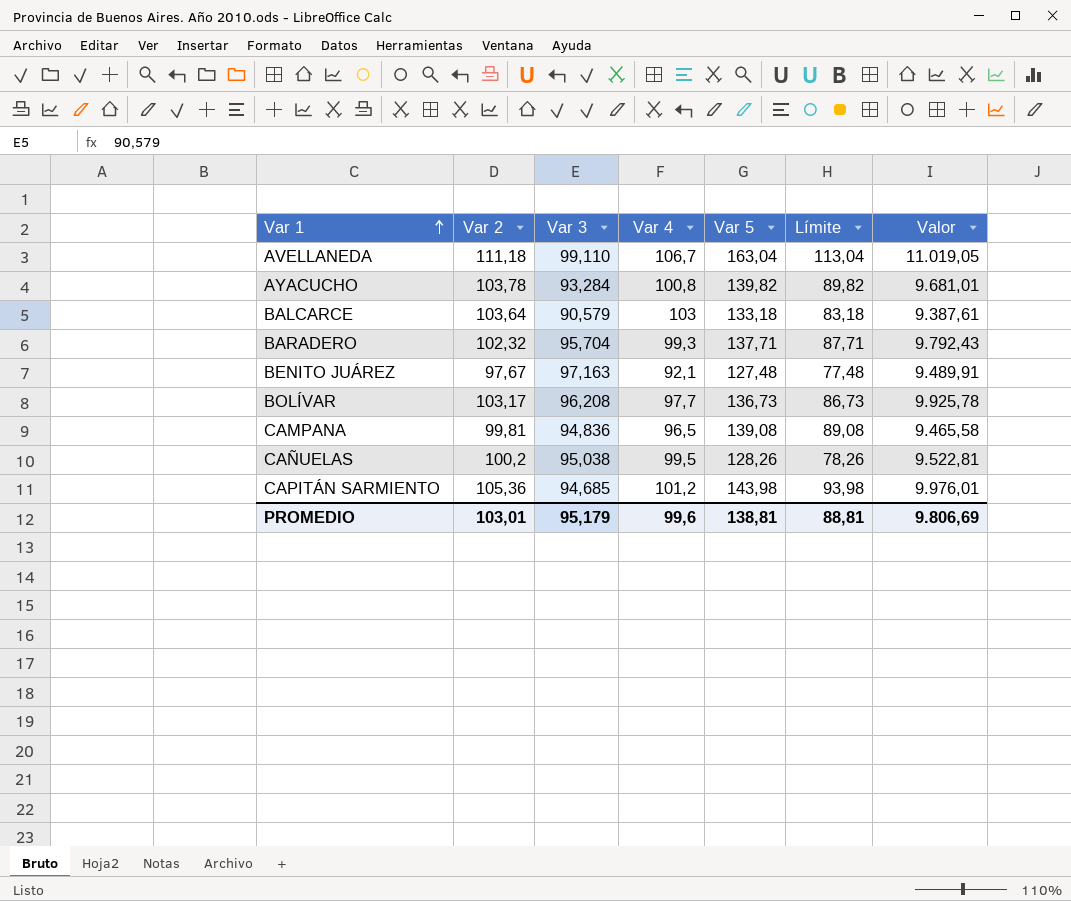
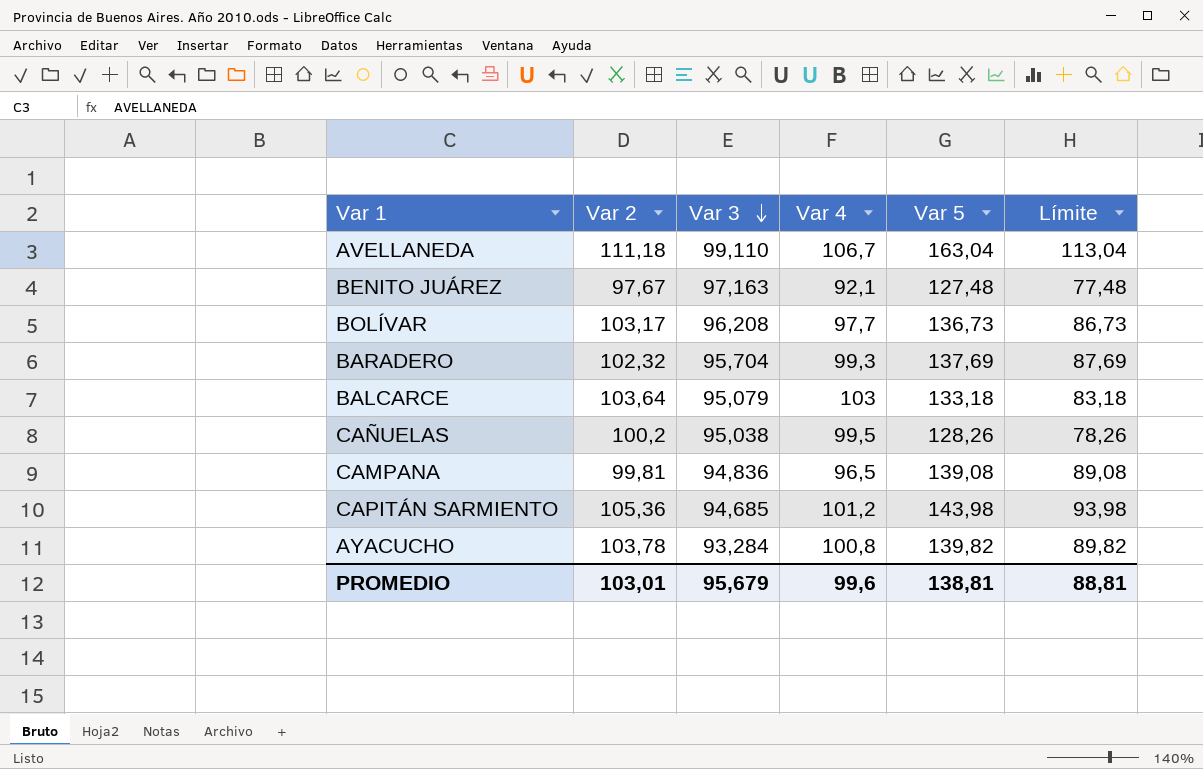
row order: Var 1 ascending -> Var 3 descending
column Valor | formula: [Var 2] * [Var 3] -> none
BARADERO | Var 5: 137,71 -> 137,69
BARADERO | Límite: 87,71 -> 87,69
BALCARCE | Var 3: 90,579 -> 95,079
PROMEDIO | Var 3: 95,179 -> 95,679

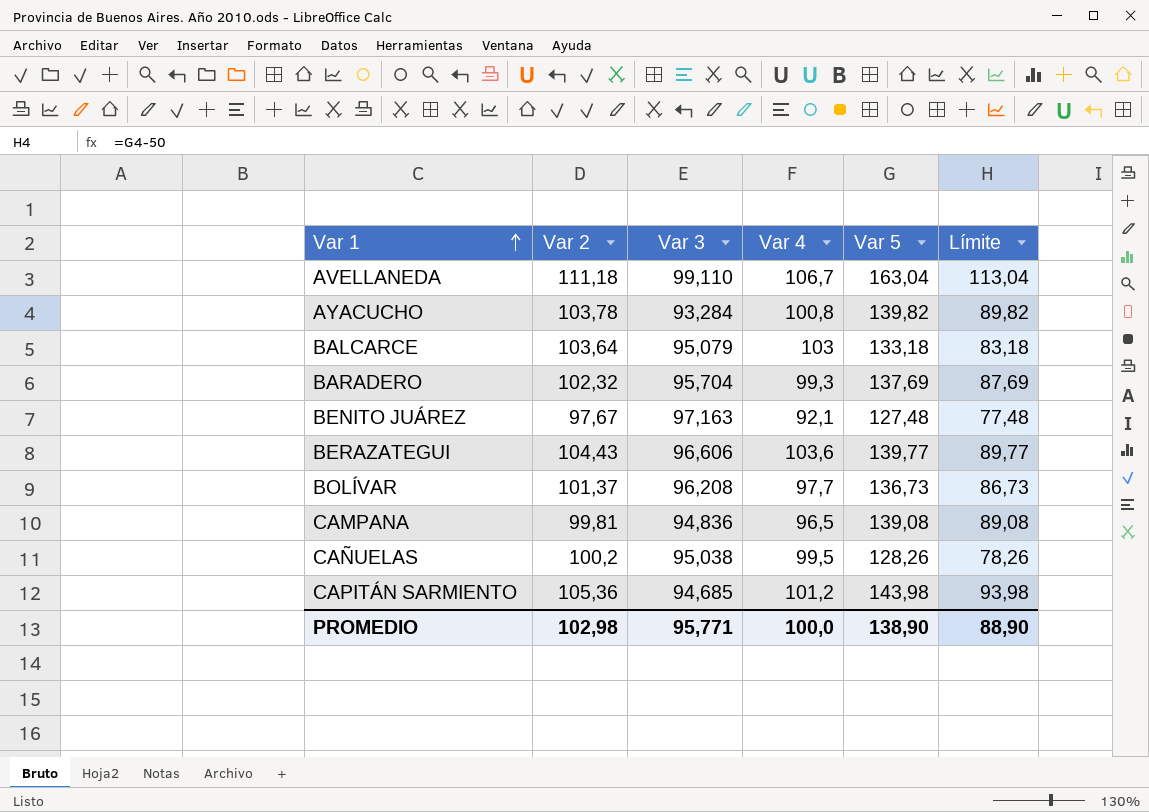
row order: Var 3 descending -> Var 1 ascending
row BERAZATEGUI: none -> 104,43 | 96,606 | 103,6 | 139,77 | 89,77
BOLÍVAR | Var 2: 103,17 -> 101,37
PROMEDIO | Var 2: 103,01 -> 102,98
PROMEDIO | Var 3: 95,679 -> 95,771
PROMEDIO | Var 4: 99,6 -> 100,0
PROMEDIO | Var 5: 138,81 -> 138,90
PROMEDIO | Límite: 88,81 -> 88,90

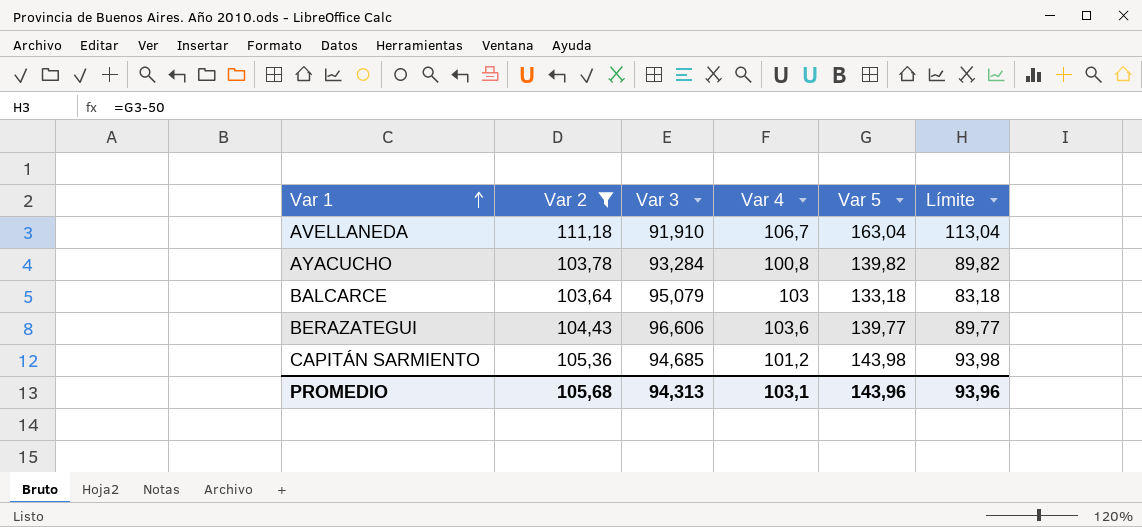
filter: none -> Var 2 >= 103,64
AVELLANEDA | Var 3: 99,110 -> 91,910
PROMEDIO | Var 2: 102,98 -> 105,68
PROMEDIO | Var 3: 95,771 -> 94,313
PROMEDIO | Var 4: 100,0 -> 103,1
PROMEDIO | Var 5: 138,90 -> 143,96
PROMEDIO | Límite: 88,90 -> 93,96

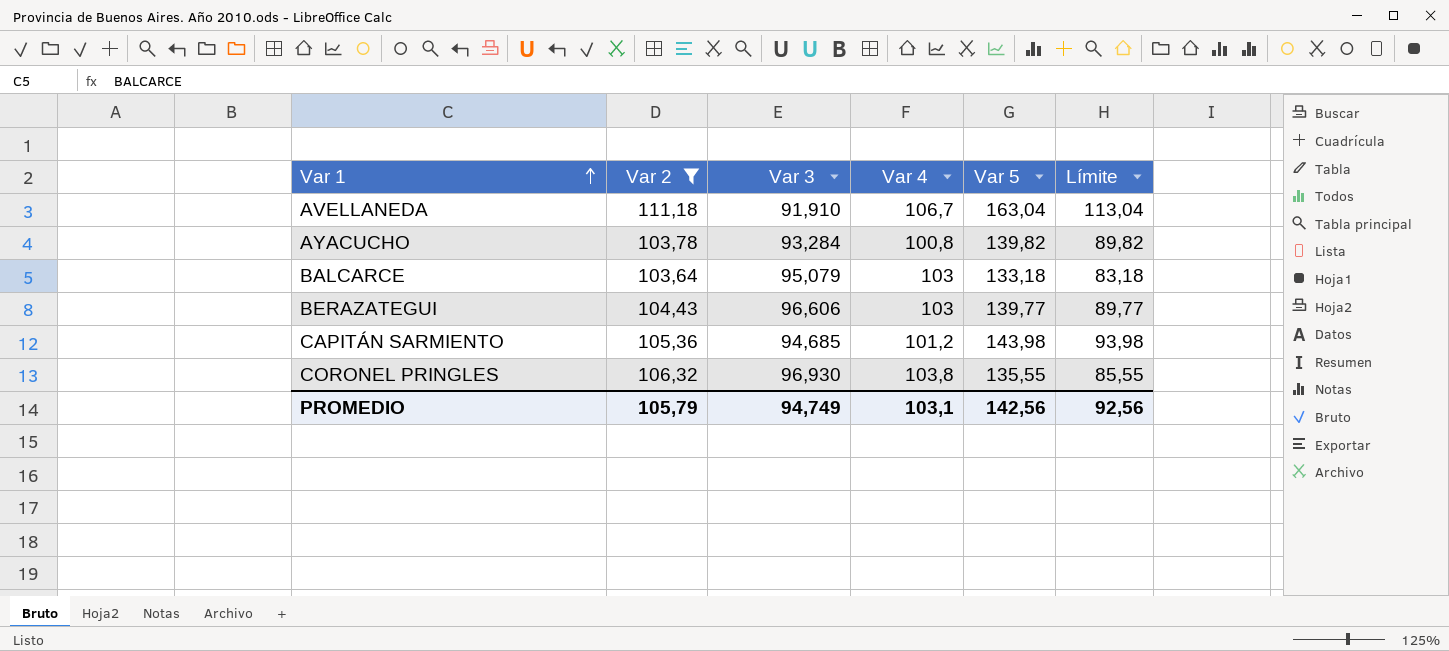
BERAZATEGUI | Var 4: 103,6 -> 103
row CORONEL PRINGLES: none -> 106,32 | 96,930 | 103,8 | 135,55 | 85,55
PROMEDIO | Var 2: 105,68 -> 105,79
PROMEDIO | Var 3: 94,313 -> 94,749
PROMEDIO | Var 5: 143,96 -> 142,56
PROMEDIO | Límite: 93,96 -> 92,56

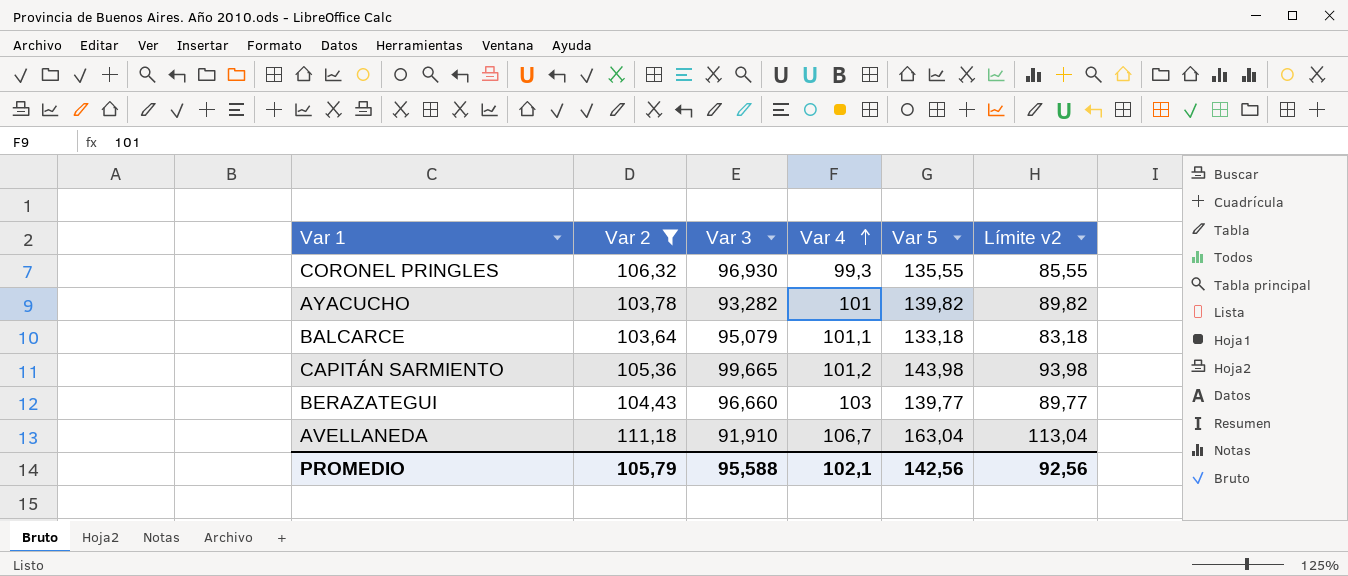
row order: Var 1 ascending -> Var 4 ascending
column name: Límite -> Límite v2
CORONEL PRINGLES | Var 4: 103,8 -> 99,3
AYACUCHO | Var 3: 93,284 -> 93,282
AYACUCHO | Var 4: 100,8 -> 101
BALCARCE | Var 4: 103 -> 101,1
CAPITÁN SARMIENTO | Var 3: 94,685 -> 99,665
BERAZATEGUI | Var 3: 96,606 -> 96,660
PROMEDIO | Var 3: 94,749 -> 95,588
PROMEDIO | Var 4: 103,1 -> 102,1

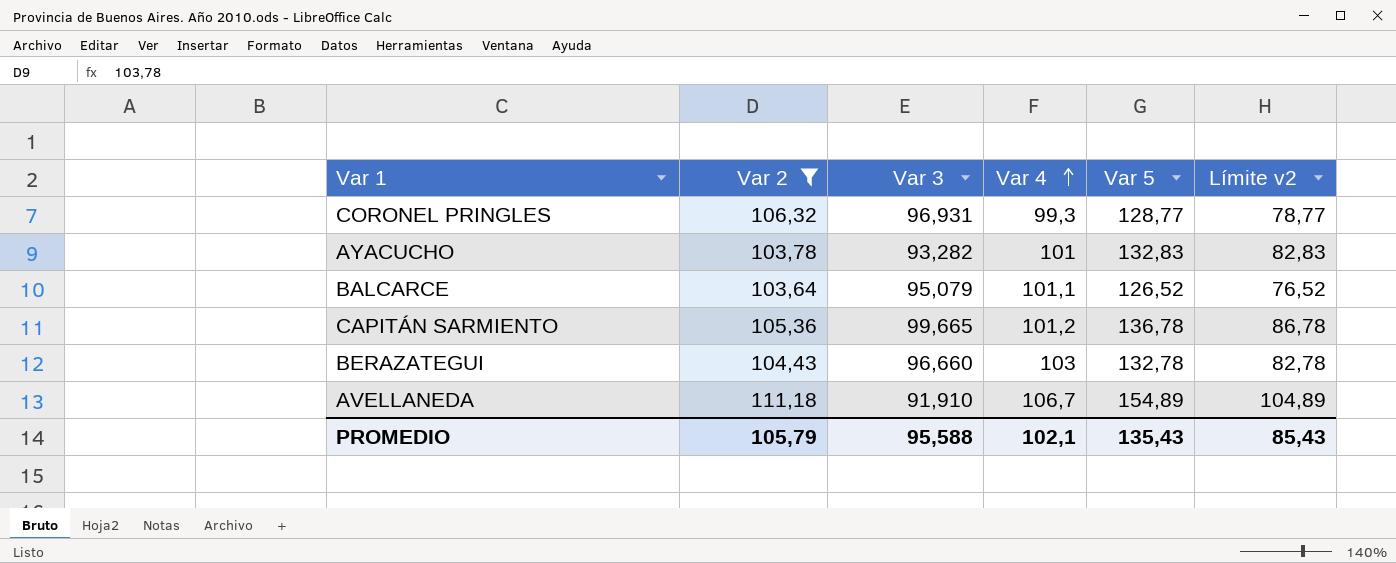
CORONEL PRINGLES | Var 3: 96,930 -> 96,931
CORONEL PRINGLES | Var 5: 135,55 -> 128,77
CORONEL PRINGLES | Límite v2: 85,55 -> 78,77
AYACUCHO | Var 5: 139,82 -> 132,83
AYACUCHO | Límite v2: 89,82 -> 82,83
BALCARCE | Var 5: 133,18 -> 126,52
BALCARCE | Límite v2: 83,18 -> 76,52
CAPITÁN SARMIENTO | Var 5: 143,98 -> 136,78
CAPITÁN SARMIENTO | Límite v2: 93,98 -> 86,78
BERAZATEGUI | Var 5: 139,77 -> 132,78
BERAZATEGUI | Límite v2: 89,77 -> 82,78
AVELLANEDA | Var 5: 163,04 -> 154,89
AVELLANEDA | Límite v2: 113,04 -> 104,89
PROMEDIO | Var 5: 142,56 -> 135,43
PROMEDIO | Límite v2: 92,56 -> 85,43

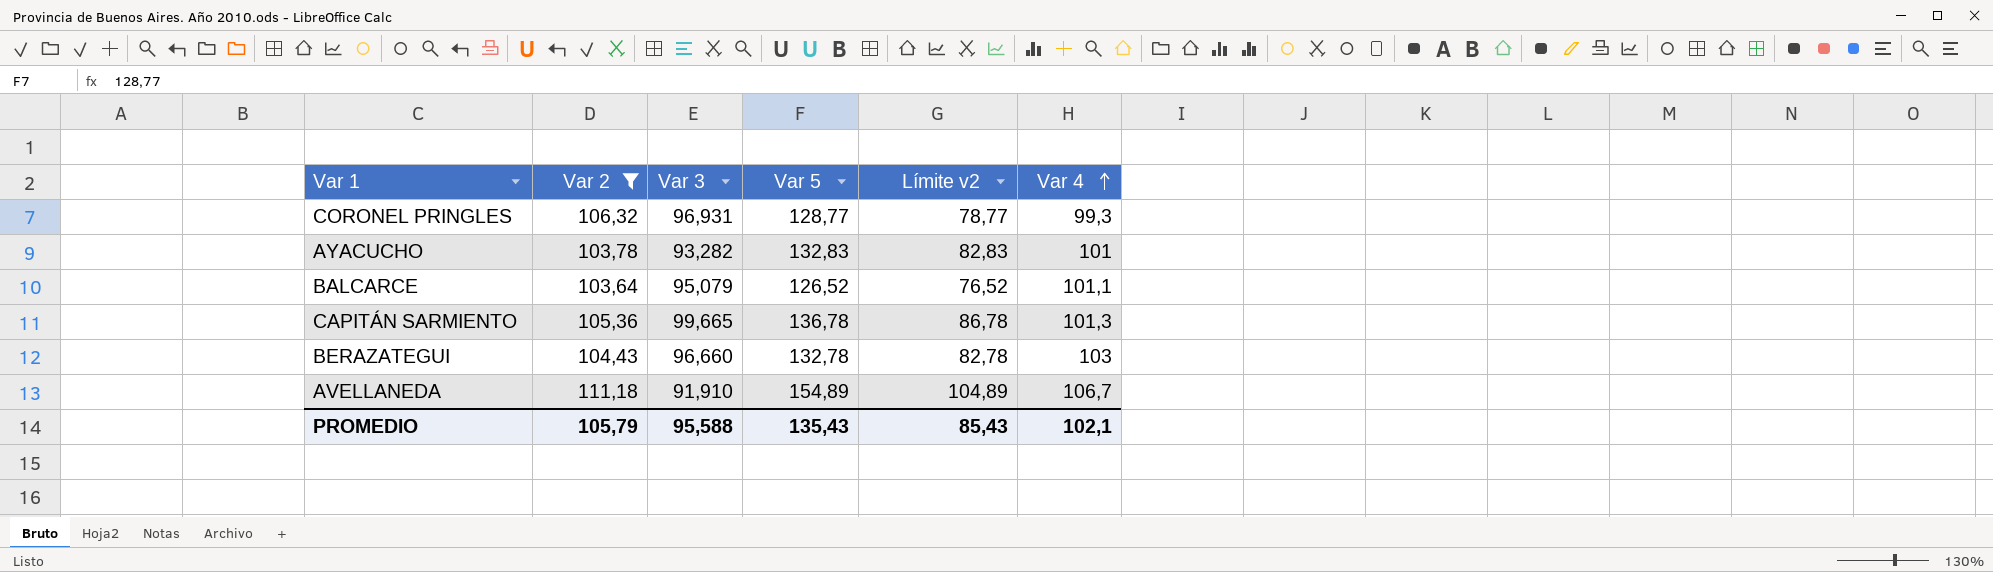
column Var 4 | position: 4 -> 6
CAPITÁN SARMIENTO | Var 4: 101,2 -> 101,3

